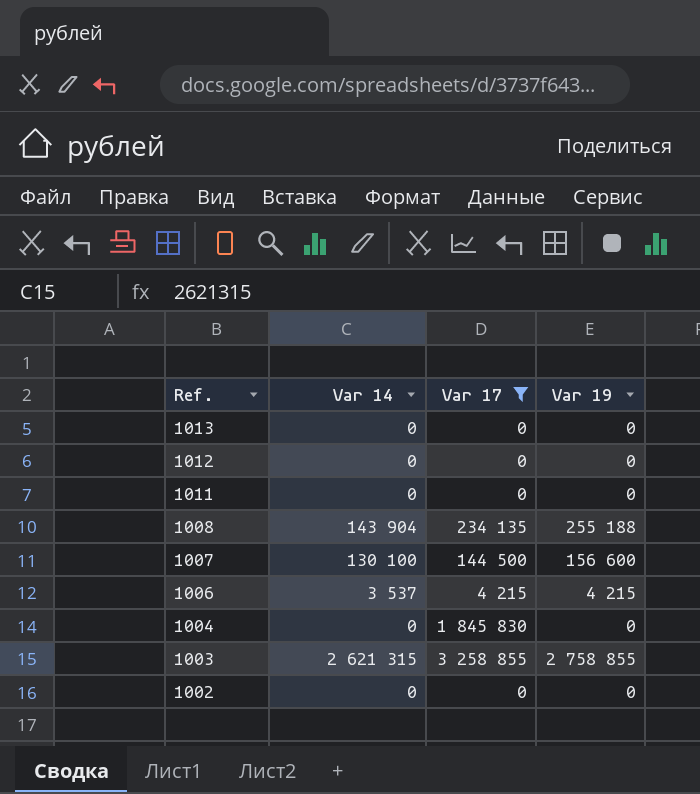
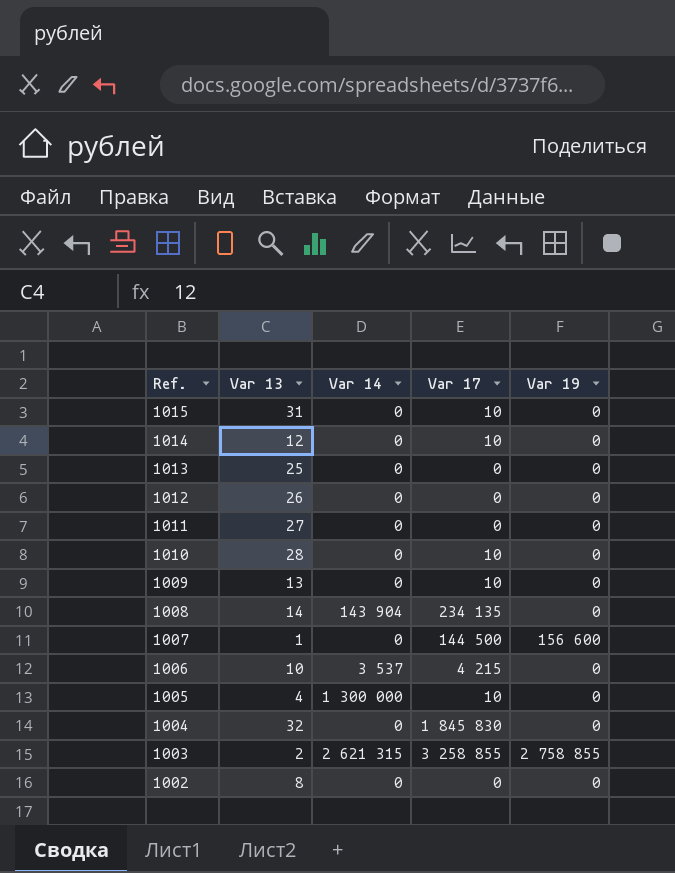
filter: Var 17 != 10 -> none
column Var 13 | position: none -> 2
1008 | Var 19: 255 188 -> 0
1007 | Var 14: 130 100 -> 0
1006 | Var 19: 4 215 -> 0

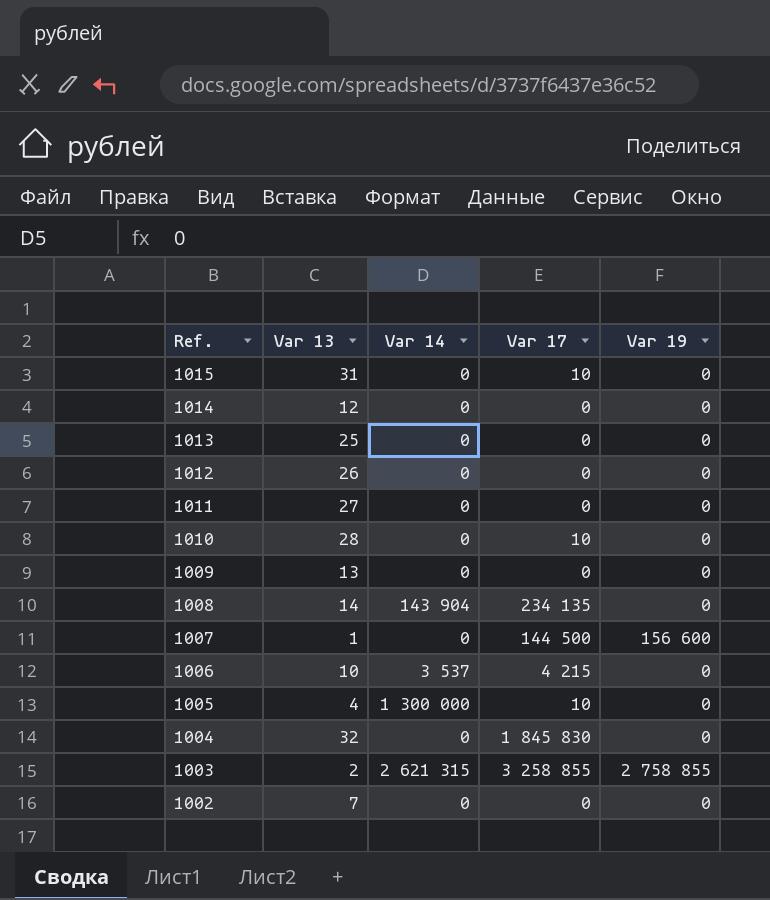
1014 | Var 17: 10 -> 0
1009 | Var 17: 10 -> 0
1002 | Var 13: 8 -> 7

